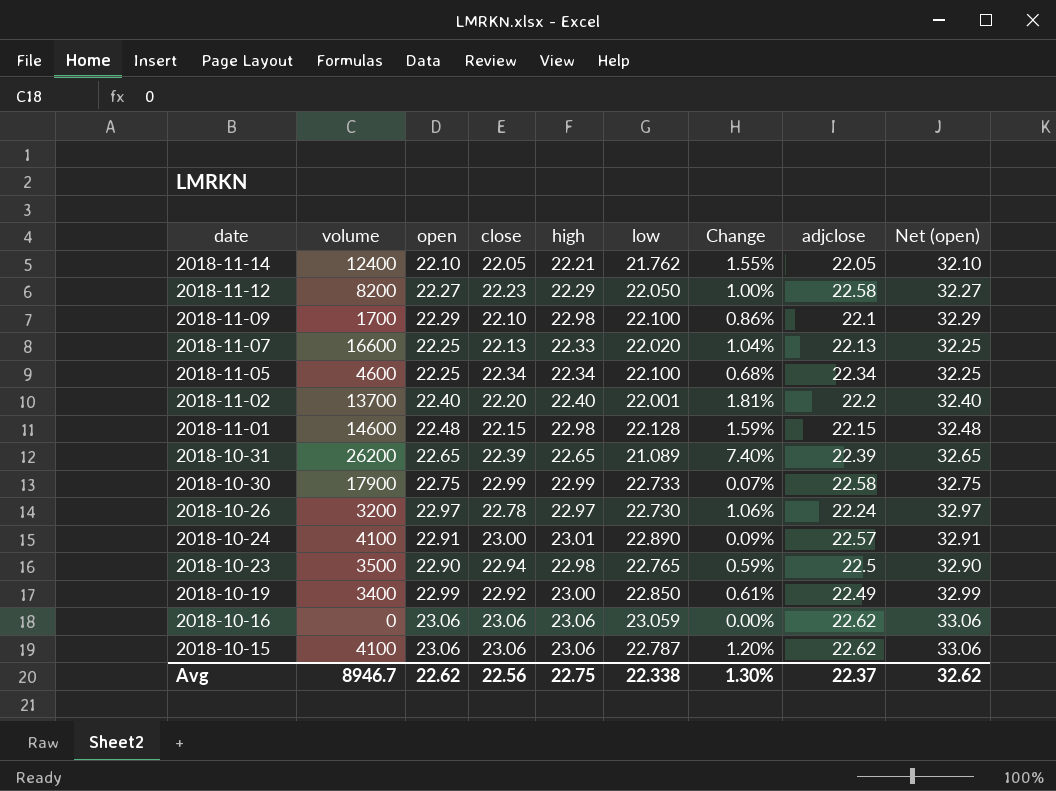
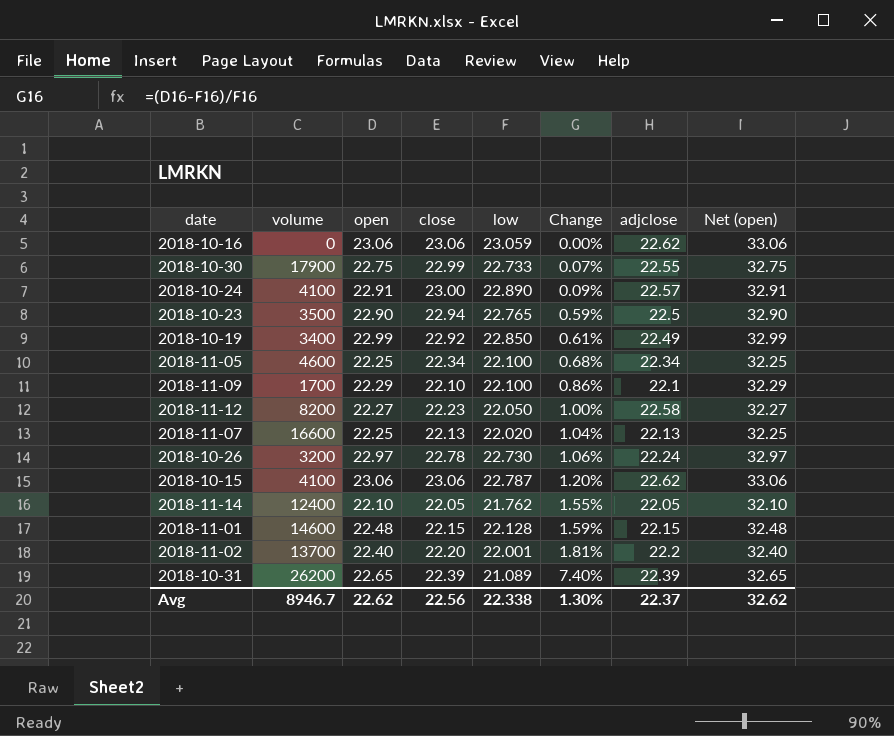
row order: date descending -> Change ascending
column high | position: 5 -> none
2018-10-30 | adjclose: 22.58 -> 22.55

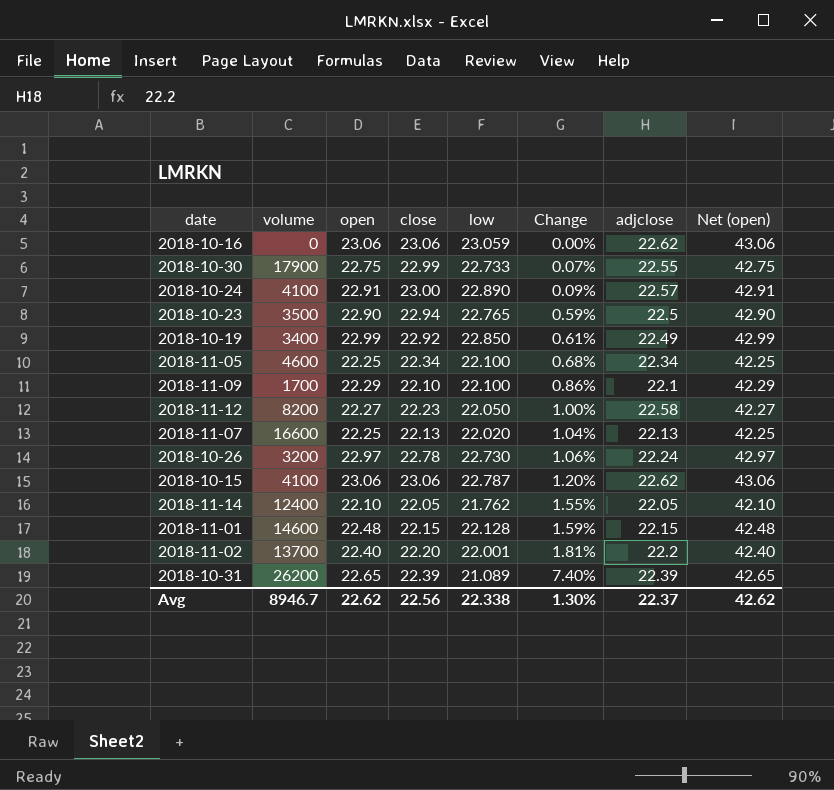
column Net (open) | formula: [open] + 10 -> [open] + 20
Avg | Net (open): 32.62 -> 42.62

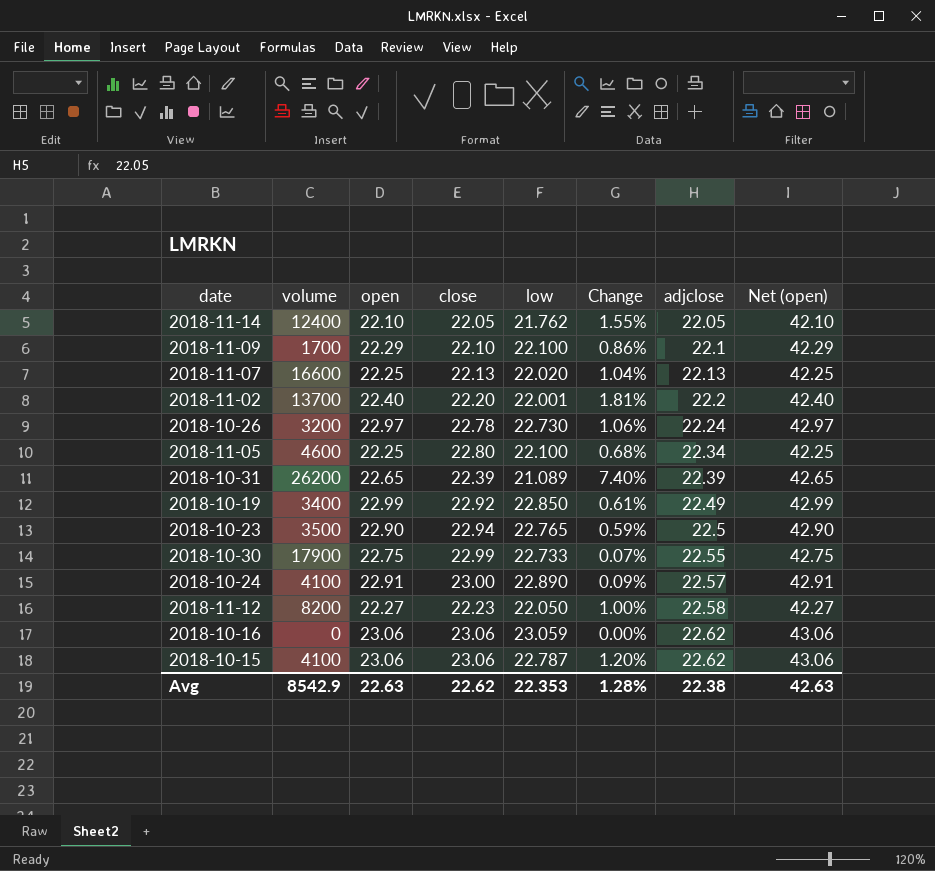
row order: Change ascending -> adjclose ascending
row 2018-11-01: 14600 | 22.48 | 22.15 | 22.128 | 1.59% | 22.15 | 42.48 -> none
2018-11-05 | close: 22.34 -> 22.80
Avg | volume: 8946.7 -> 8542.9
Avg | open: 22.62 -> 22.63
Avg | close: 22.56 -> 22.62
Avg | low: 22.338 -> 22.353
Avg | Change: 1.30% -> 1.28%
Avg | adjclose: 22.37 -> 22.38
Avg | Net (open): 42.62 -> 42.63

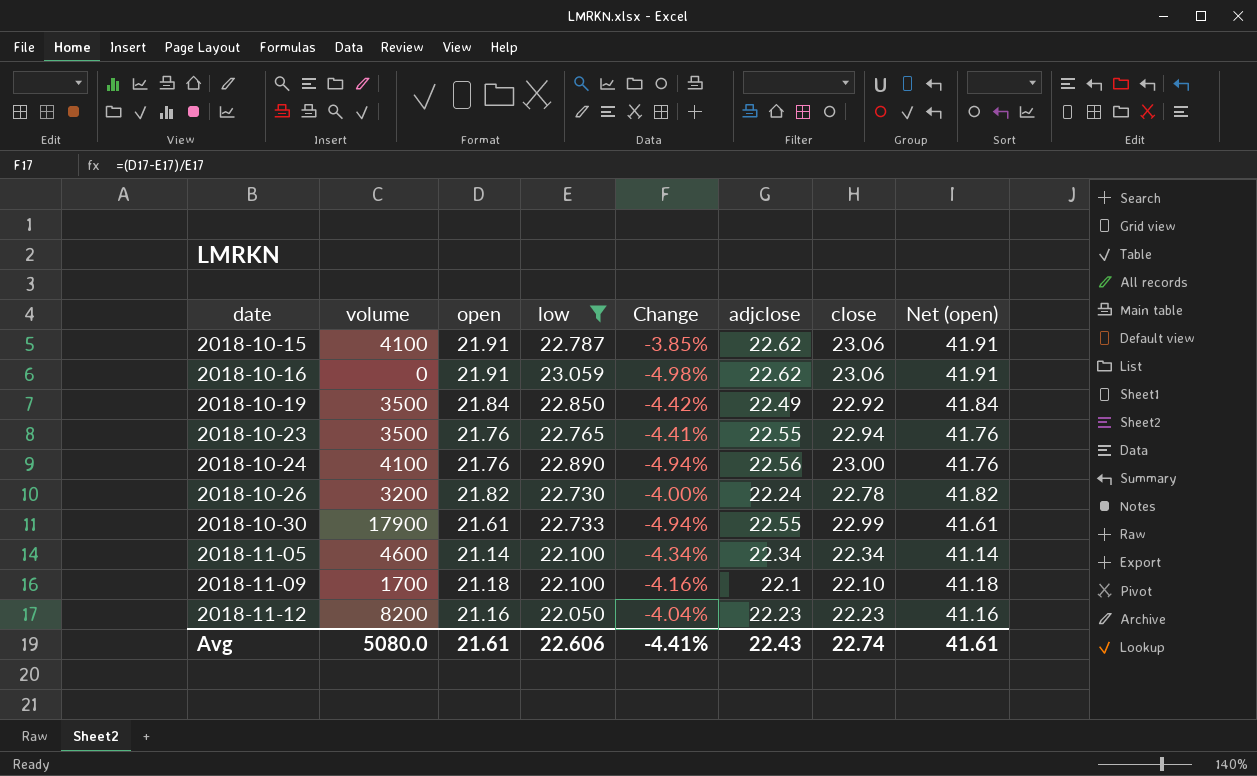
filter: none -> low >= 22.050
row order: adjclose ascending -> date ascending
column close | position: 4 -> 7
2018-10-15 | open: 23.06 -> 21.91
2018-10-15 | Change: 1.20% -> -3.85%
2018-10-15 | Net (open): 43.06 -> 41.91
2018-10-16 | open: 23.06 -> 21.91
2018-10-16 | Change: 0.00% -> -4.98%
2018-10-16 | Net (open): 43.06 -> 41.91
2018-10-19 | volume: 3400 -> 3500
2018-10-19 | open: 22.99 -> 21.84
2018-10-19 | Change: 0.61% -> -4.42%
2018-10-19 | Net (open): 42.99 -> 41.84
2018-10-23 | open: 22.90 -> 21.76
2018-10-23 | Change: 0.59% -> -4.41%
2018-10-23 | adjclose: 22.5 -> 22.55
2018-10-23 | Net (open): 42.90 -> 41.76
2018-10-24 | open: 22.91 -> 21.76
2018-10-24 | Change: 0.09% -> -4.94%
2018-10-24 | adjclose: 22.57 -> 22.56
2018-10-24 | Net (open): 42.91 -> 41.76
2018-10-26 | open: 22.97 -> 21.82
2018-10-26 | Change: 1.06% -> -4.00%
2018-10-26 | Net (open): 42.97 -> 41.82
2018-10-30 | open: 22.75 -> 21.61
2018-10-30 | Change: 0.07% -> -4.94%
2018-10-30 | Net (open): 42.75 -> 41.61
2018-11-05 | open: 22.25 -> 21.14
2018-11-05 | Change: 0.68% -> -4.34%
2018-11-05 | close: 22.80 -> 22.34
2018-11-05 | Net (open): 42.25 -> 41.14
2018-11-09 | open: 22.29 -> 21.18
2018-11-09 | Change: 0.86% -> -4.16%
2018-11-09 | Net (open): 42.29 -> 41.18
2018-11-12 | open: 22.27 -> 21.16
2018-11-12 | Change: 1.00% -> -4.04%
2018-11-12 | adjclose: 22.58 -> 22.23
2018-11-12 | Net (open): 42.27 -> 41.16
Avg | volume: 8542.9 -> 5080.0
Avg | open: 22.63 -> 21.61
Avg | low: 22.353 -> 22.606
Avg | Change: 1.28% -> -4.41%
Avg | adjclose: 22.38 -> 22.43
Avg | close: 22.62 -> 22.74
Avg | Net (open): 42.63 -> 41.61

